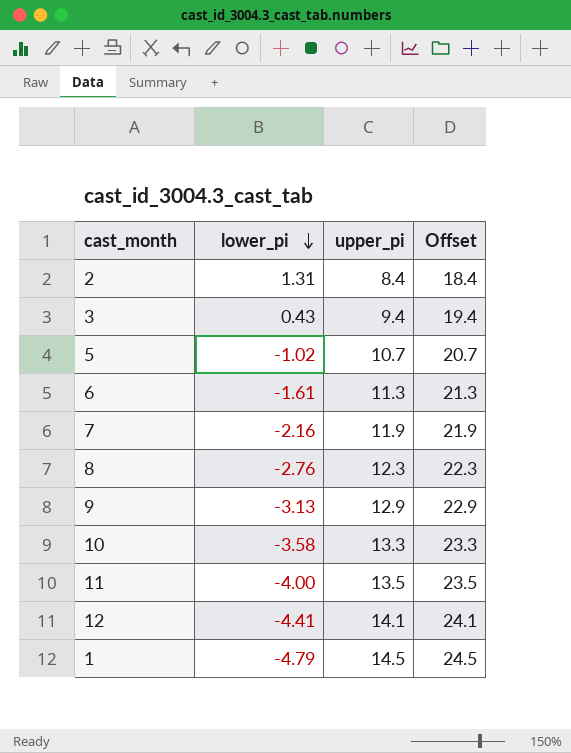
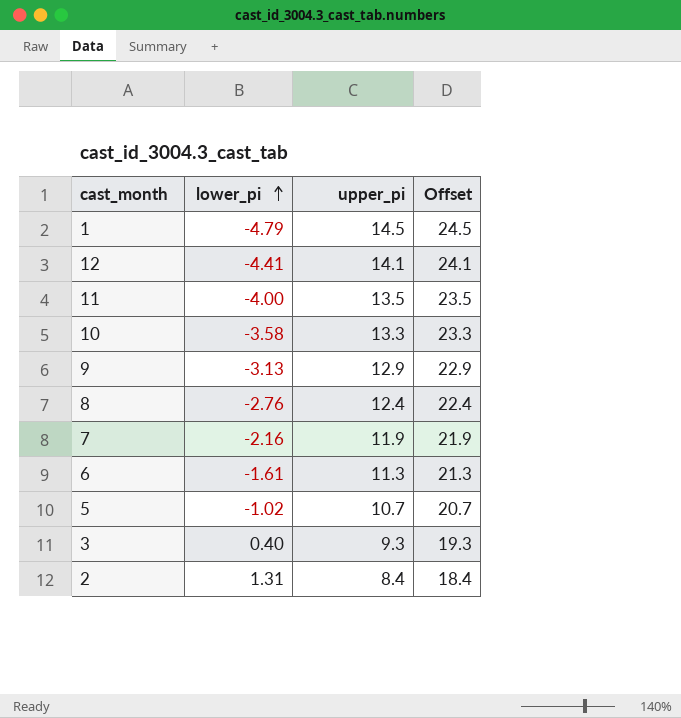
row order: lower_pi descending -> lower_pi ascending
8 | upper_pi: 12.3 -> 12.4
8 | Offset: 22.3 -> 22.4
3 | lower_pi: 0.43 -> 0.40
3 | upper_pi: 9.4 -> 9.3
3 | Offset: 19.4 -> 19.3

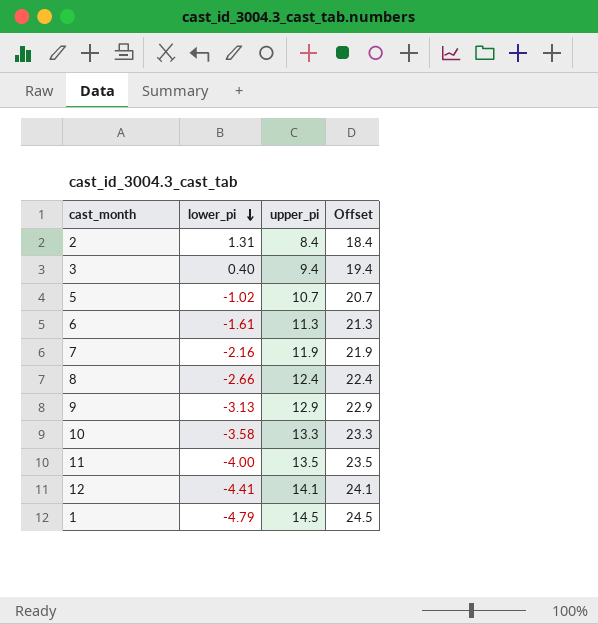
row order: lower_pi ascending -> lower_pi descending
3 | upper_pi: 9.3 -> 9.4
3 | Offset: 19.3 -> 19.4
8 | lower_pi: -2.76 -> -2.66

